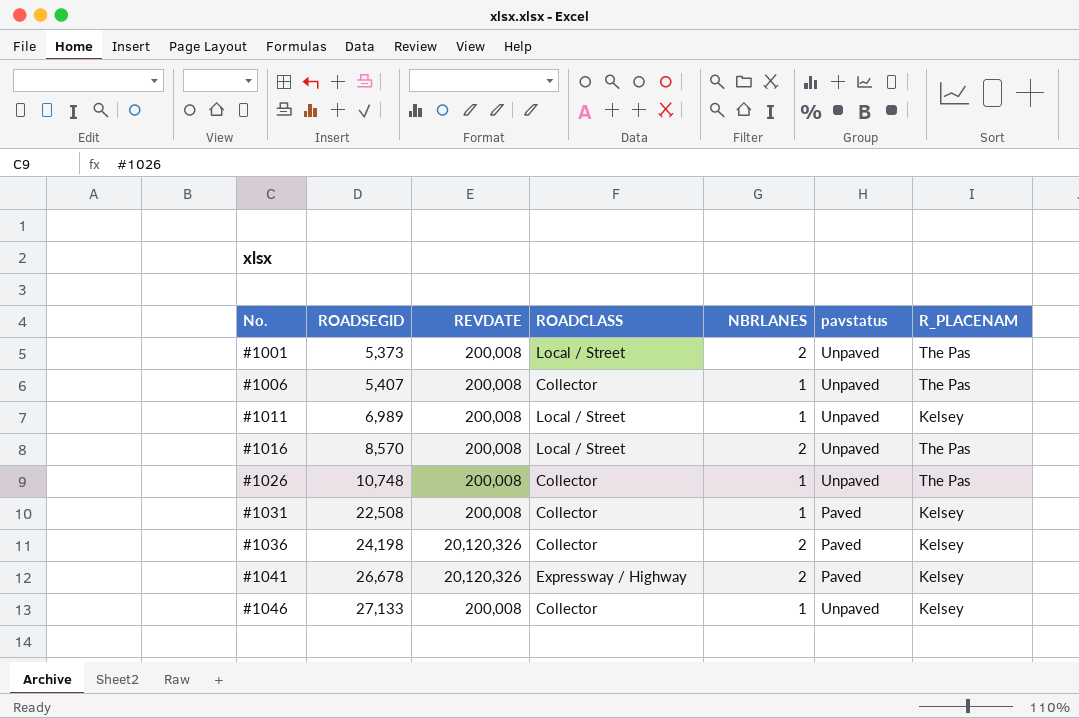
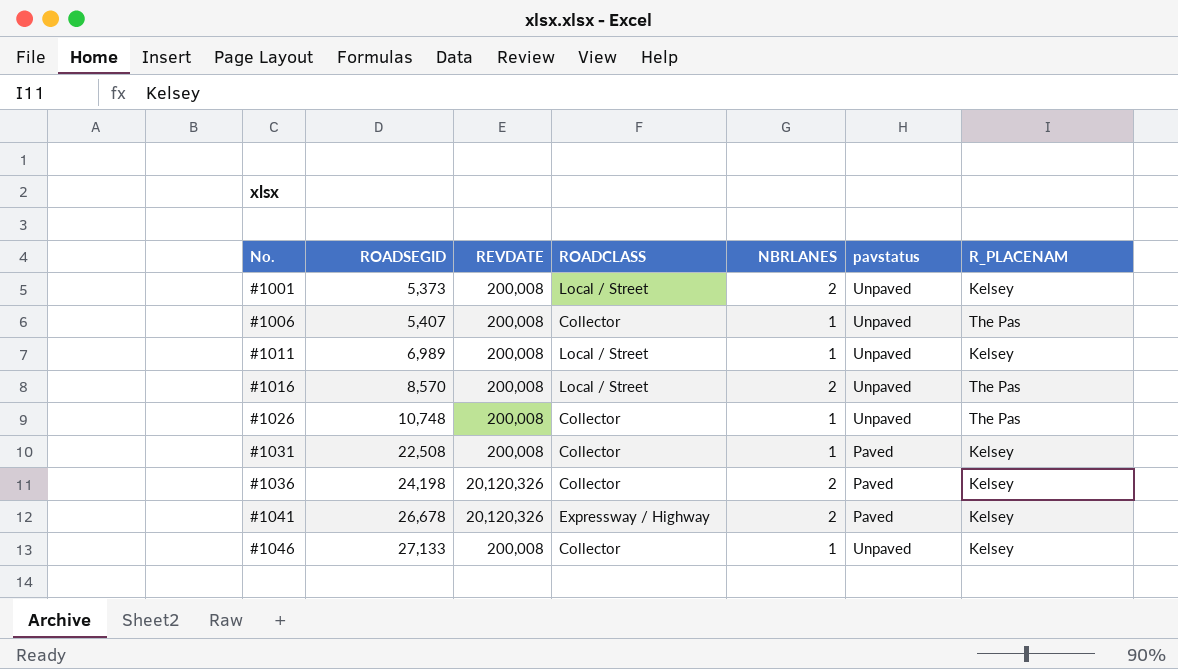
#1001 | R_PLACENAM: The Pas -> Kelsey

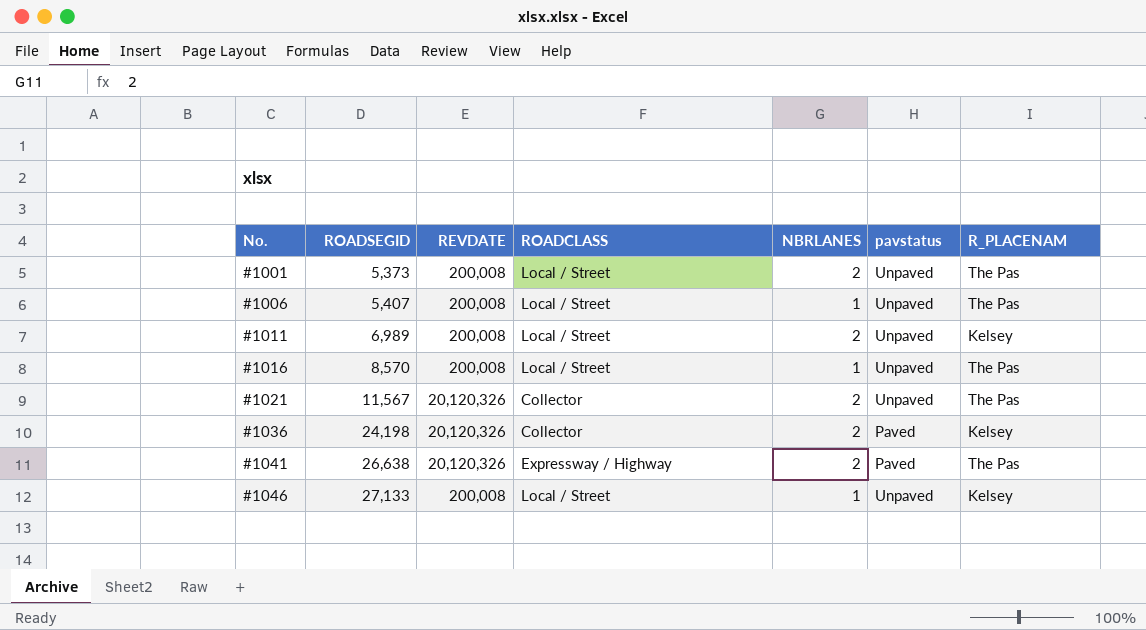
row #1026: 10,748 | 200,008 | Collector | 1 | Unpaved | The Pas -> none
row #1031: 22,508 | 200,008 | Collector | 1 | Paved | Kelsey -> none
#1001 | R_PLACENAM: Kelsey -> The Pas
#1006 | ROADCLASS: Collector -> Local / Street
#1011 | NBRLANES: 1 -> 2
#1016 | NBRLANES: 2 -> 1
row #1021: none -> 11,567 | 20,120,326 | Collector | 2 | Unpaved | The Pas
#1041 | ROADSEGID: 26,678 -> 26,638
#1041 | R_PLACENAM: Kelsey -> The Pas
#1046 | ROADCLASS: Collector -> Local / Street

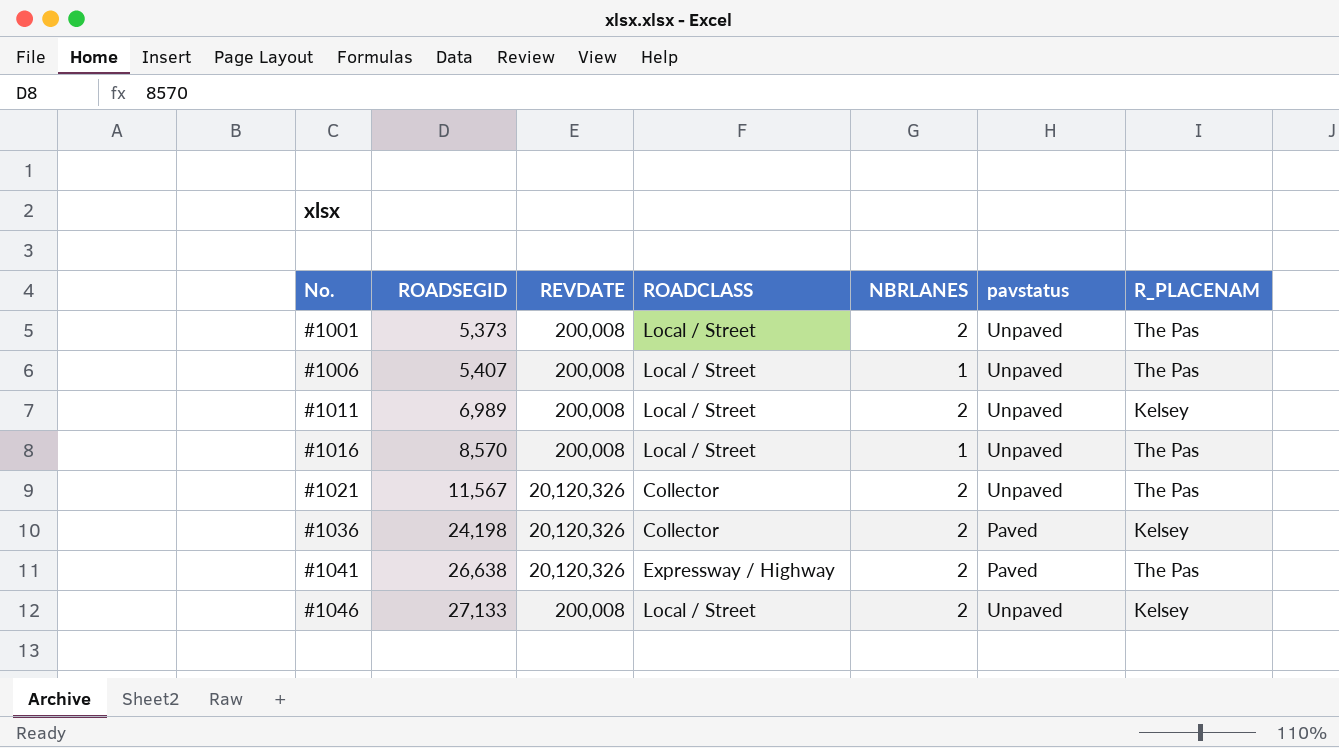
#1046 | NBRLANES: 1 -> 2

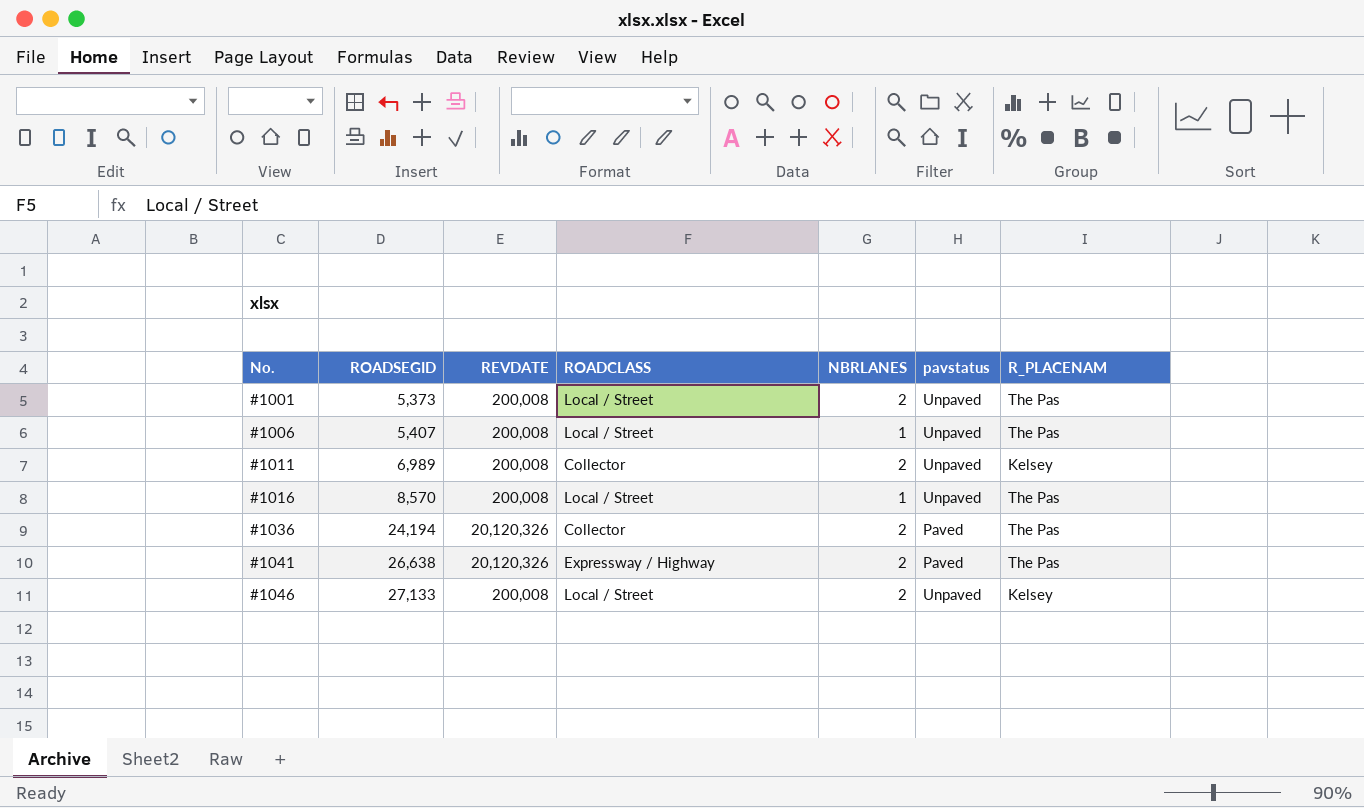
row #1021: 11,567 | 20,120,326 | Collector | 2 | Unpaved | The Pas -> none
#1011 | ROADCLASS: Local / Street -> Collector
#1036 | ROADSEGID: 24,198 -> 24,194
#1036 | R_PLACENAM: Kelsey -> The Pas

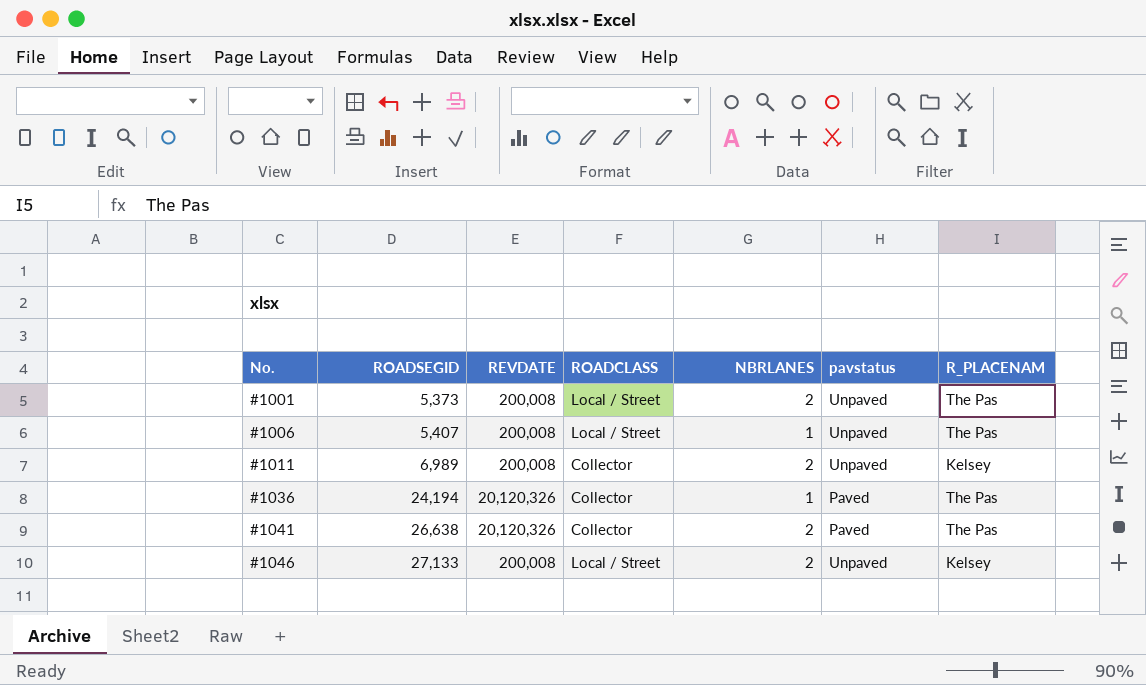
row #1016: 8,570 | 200,008 | Local / Street | 1 | Unpaved | The Pas -> none
#1036 | NBRLANES: 2 -> 1
#1041 | ROADCLASS: Expressway / Highway -> Collector

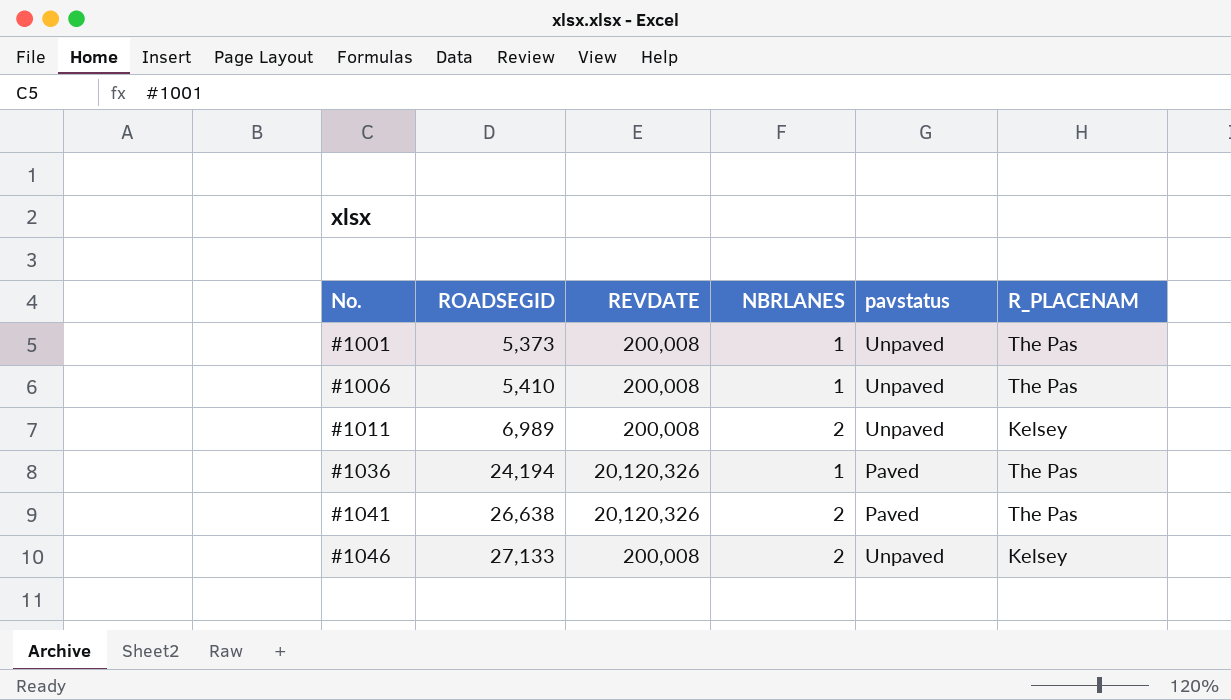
column ROADCLASS | position: 4 -> none
#1001 | NBRLANES: 2 -> 1
#1006 | ROADSEGID: 5,407 -> 5,410

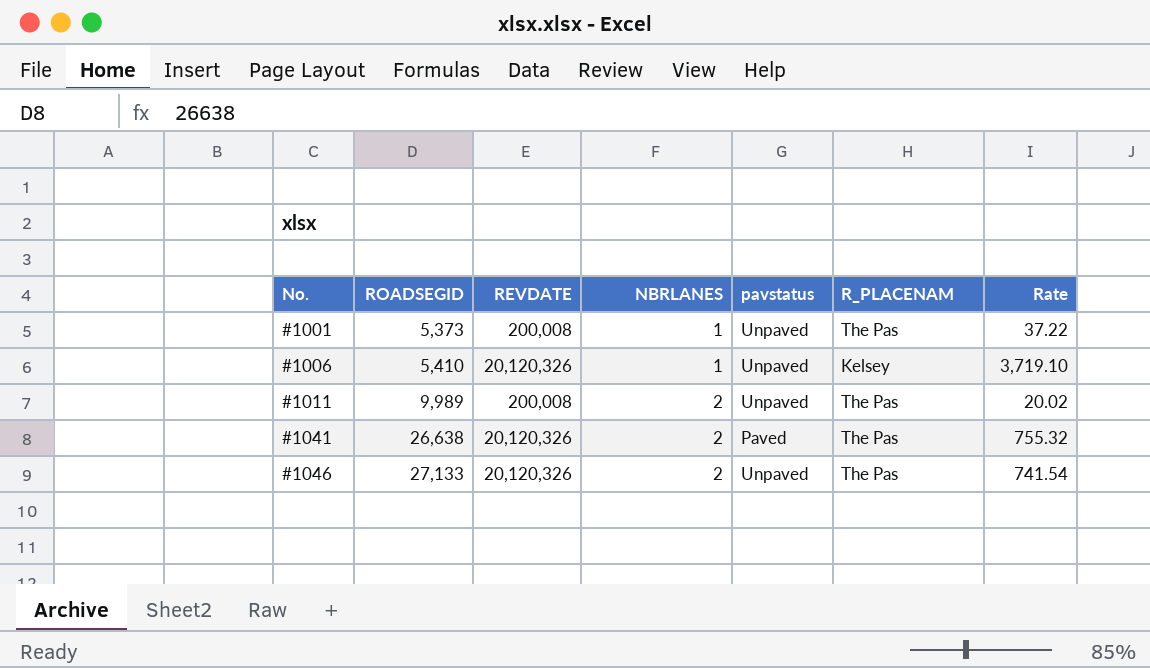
column Rate | formula: none -> [REVDATE] / [ROADSEGID]
row #1036: 24,194 | 20,120,326 | 1 | Paved | The Pas -> none
#1006 | REVDATE: 200,008 -> 20,120,326
#1006 | R_PLACENAM: The Pas -> Kelsey
#1011 | ROADSEGID: 6,989 -> 9,989
#1011 | R_PLACENAM: Kelsey -> The Pas
#1046 | REVDATE: 200,008 -> 20,120,326
#1046 | R_PLACENAM: Kelsey -> The Pas

